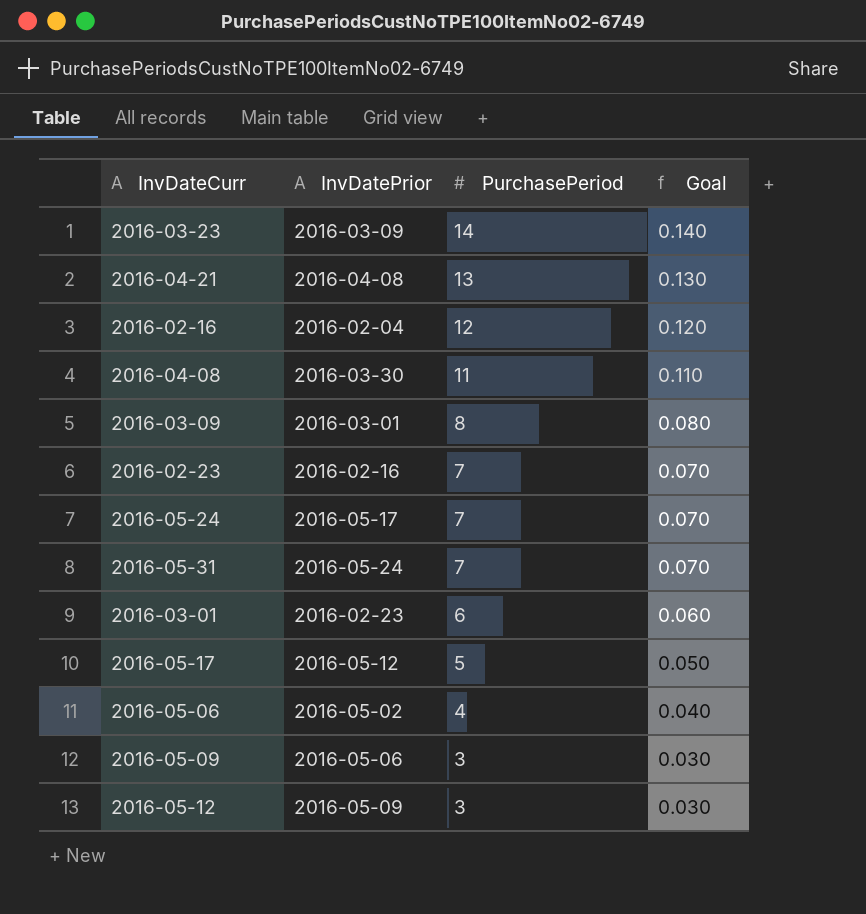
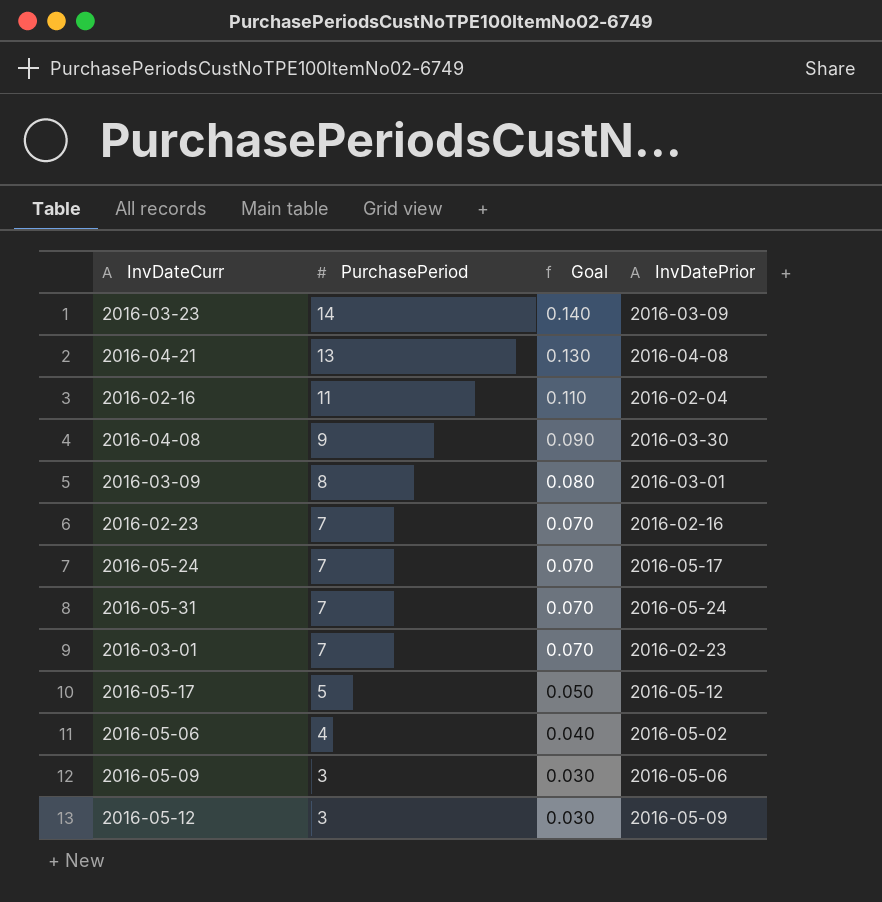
column InvDatePrior | position: 2 -> 4
2016-02-16 | PurchasePeriod: 12 -> 11
2016-02-16 | Goal: 0.120 -> 0.110
2016-04-08 | PurchasePeriod: 11 -> 9
2016-04-08 | Goal: 0.110 -> 0.090
2016-03-01 | PurchasePeriod: 6 -> 7
2016-03-01 | Goal: 0.060 -> 0.070

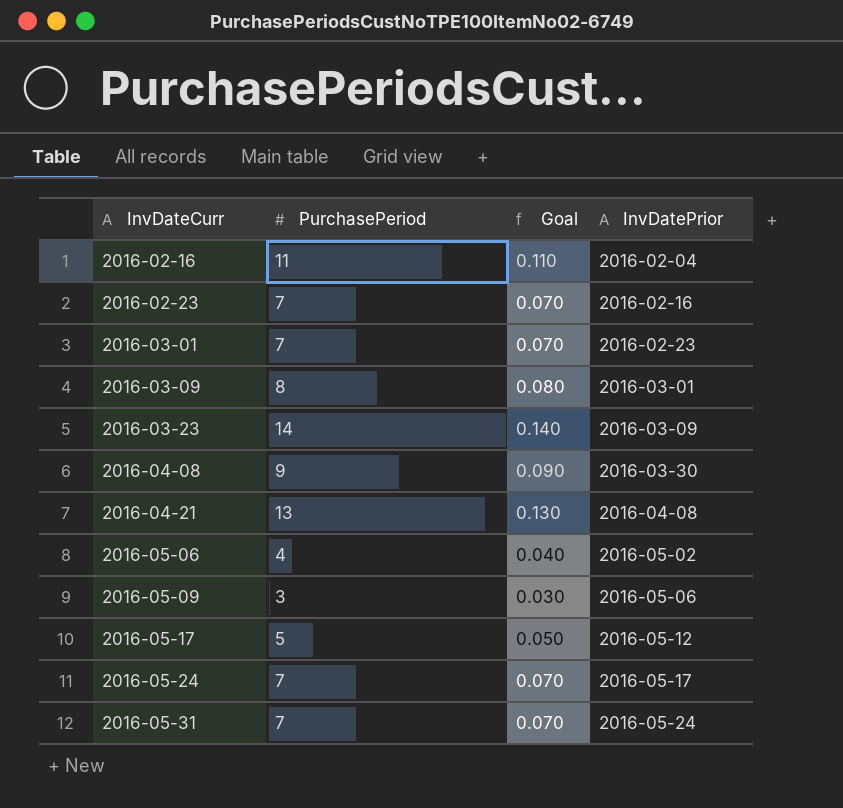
row order: PurchasePeriod descending -> InvDateCurr ascending
row 2016-05-12: 3 | 0.030 | 2016-05-09 -> none

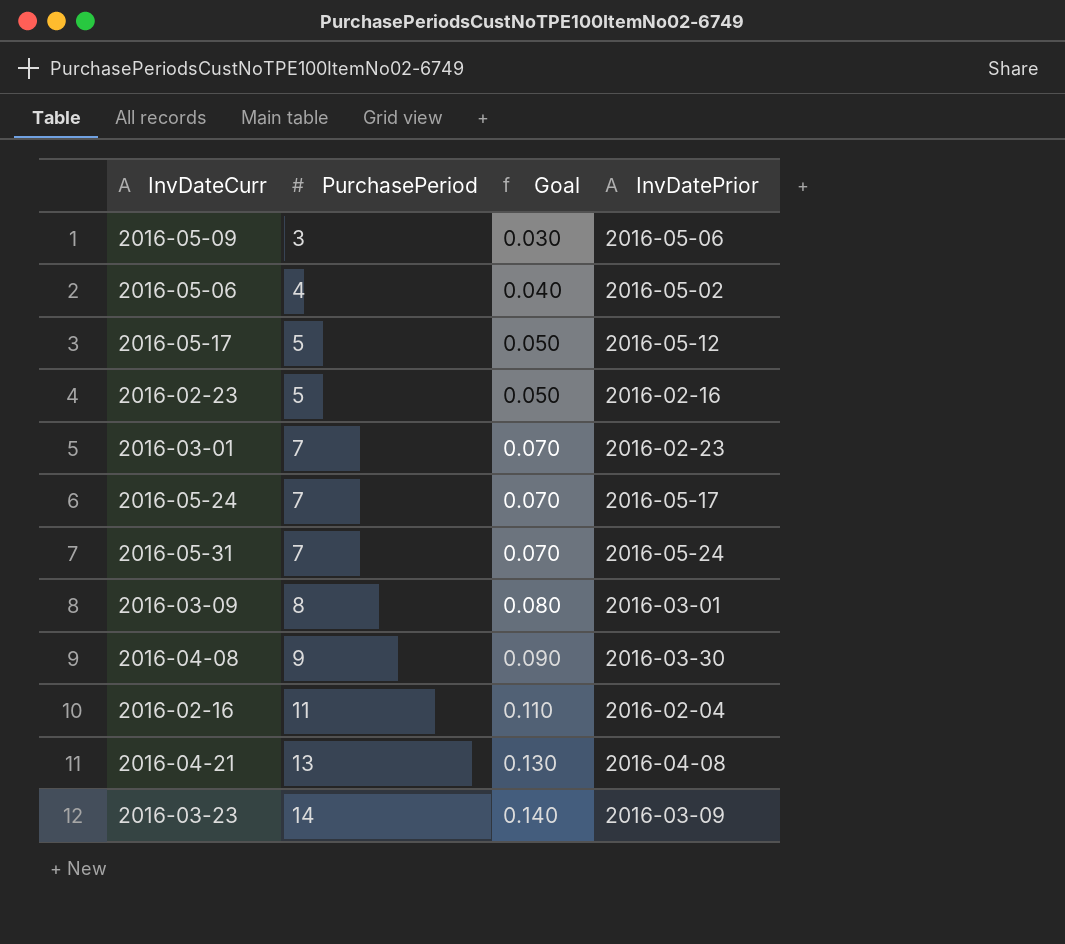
row order: InvDateCurr ascending -> PurchasePeriod ascending
2016-02-23 | PurchasePeriod: 7 -> 5
2016-02-23 | Goal: 0.070 -> 0.050

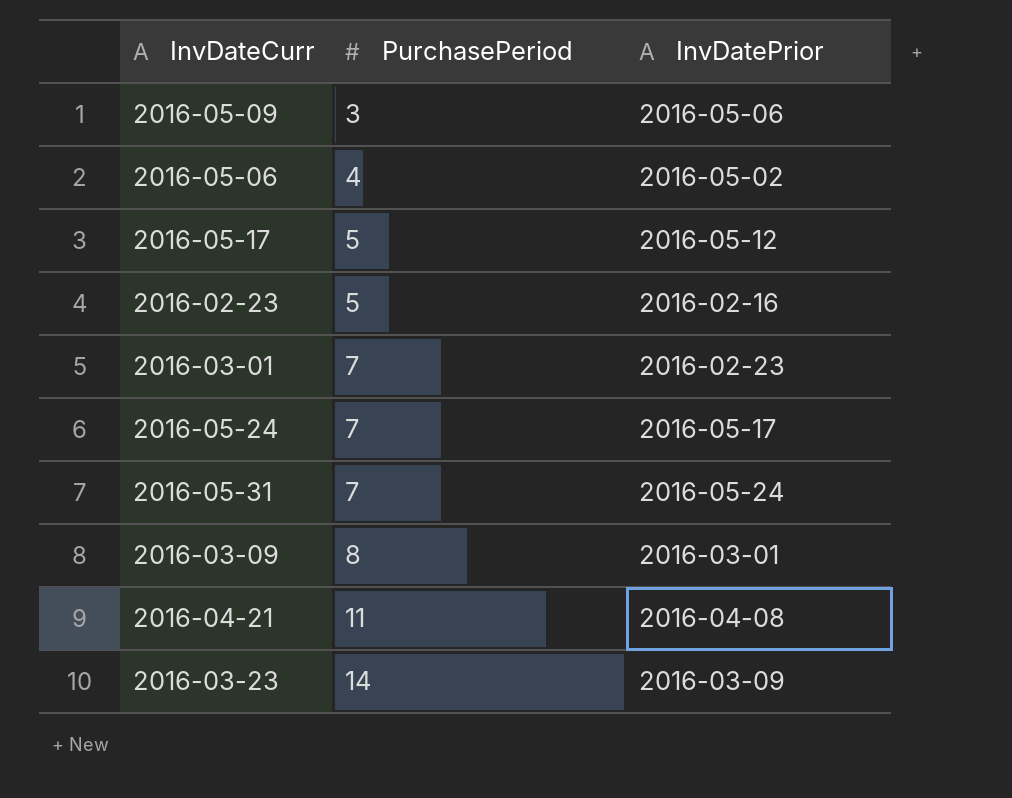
column Goal | formula: [PurchasePeriod] * 0.01 -> none
row 2016-04-08: 9 | 0.090 | 2016-03-30 -> none
row 2016-02-16: 11 | 0.110 | 2016-02-04 -> none
2016-04-21 | PurchasePeriod: 13 -> 11

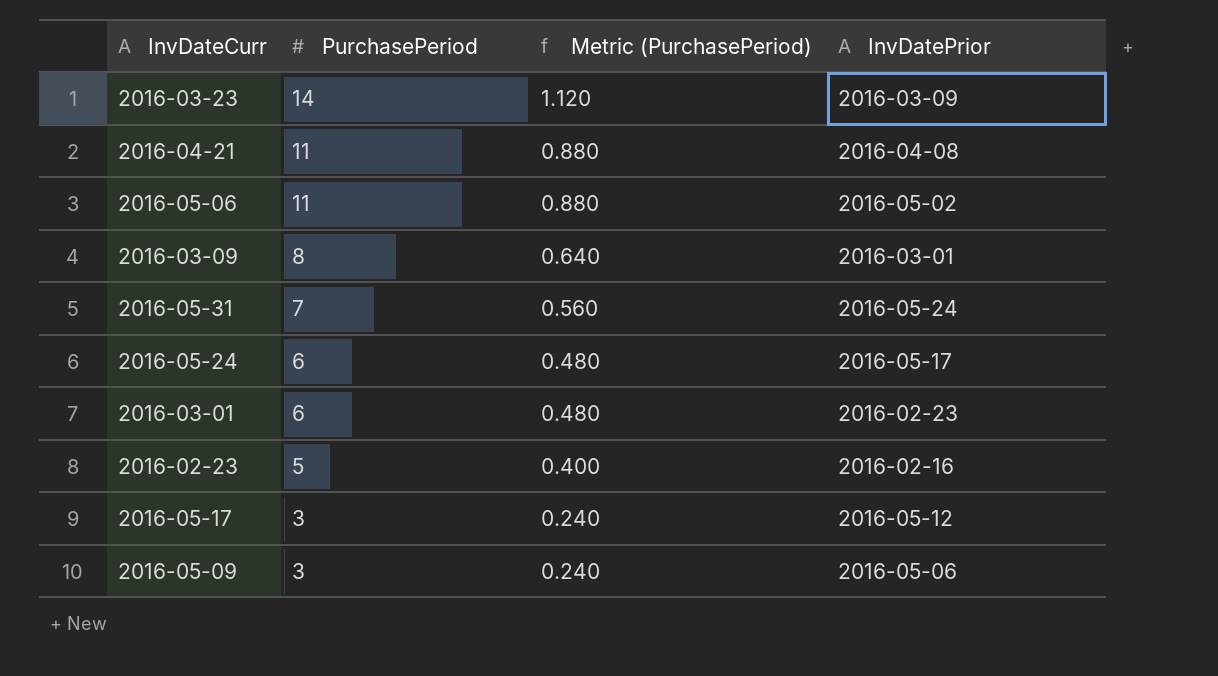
row order: PurchasePeriod ascending -> PurchasePeriod descending
column Metric (PurchasePeriod) | formula: none -> [PurchasePeriod] * 0.08
2016-05-06 | PurchasePeriod: 4 -> 11
2016-05-24 | PurchasePeriod: 7 -> 6
2016-03-01 | PurchasePeriod: 7 -> 6
2016-05-17 | PurchasePeriod: 5 -> 3

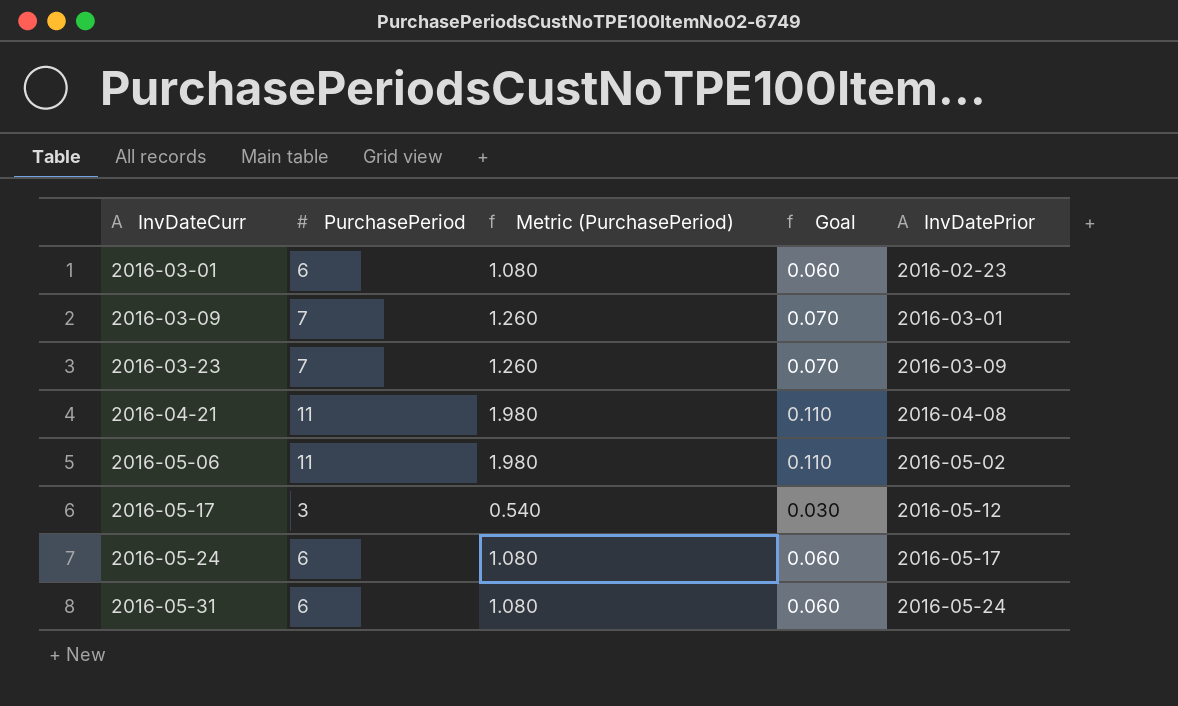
row order: PurchasePeriod descending -> InvDateCurr ascending
column Metric (PurchasePeriod) | formula: [PurchasePeriod] * 0.08 -> [PurchasePeriod] * 0.18
column Goal | formula: none -> [PurchasePeriod] * 0.01
row 2016-02-23: 5 | 0.400 | 2016-02-16 -> none
row 2016-05-09: 3 | 0.240 | 2016-05-06 -> none
2016-03-09 | PurchasePeriod: 8 -> 7
2016-03-23 | PurchasePeriod: 14 -> 7
2016-05-31 | PurchasePeriod: 7 -> 6

